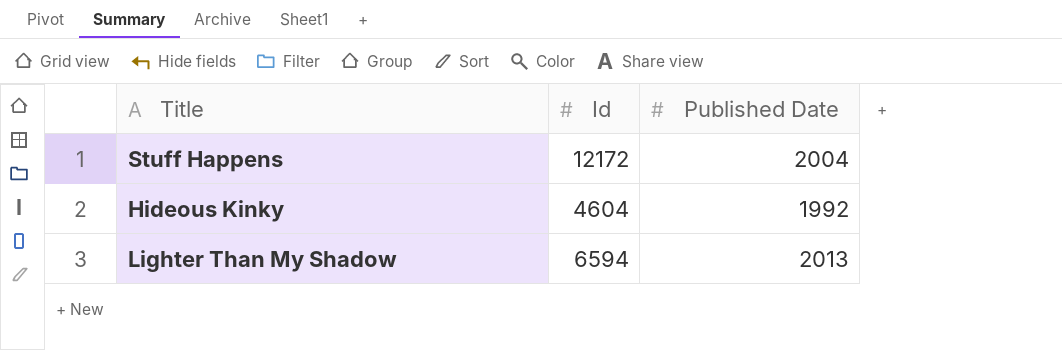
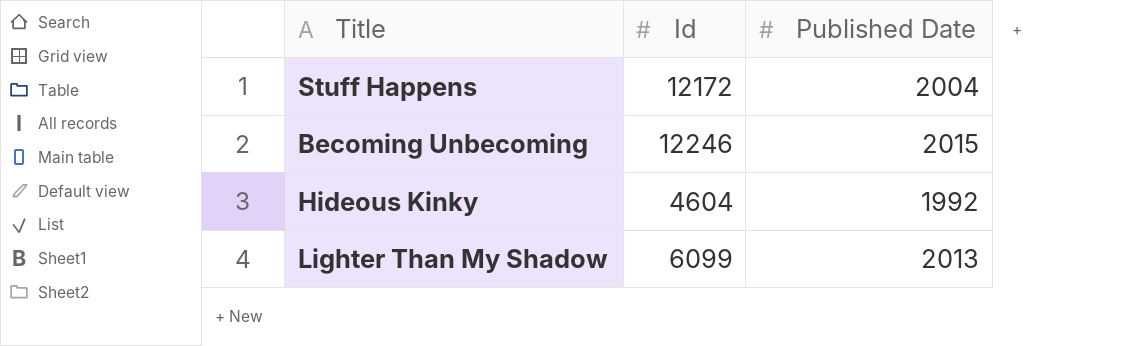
row Becoming Unbecoming: none -> 12246 | 2015
Lighter Than My Shadow | Id: 6594 -> 6099

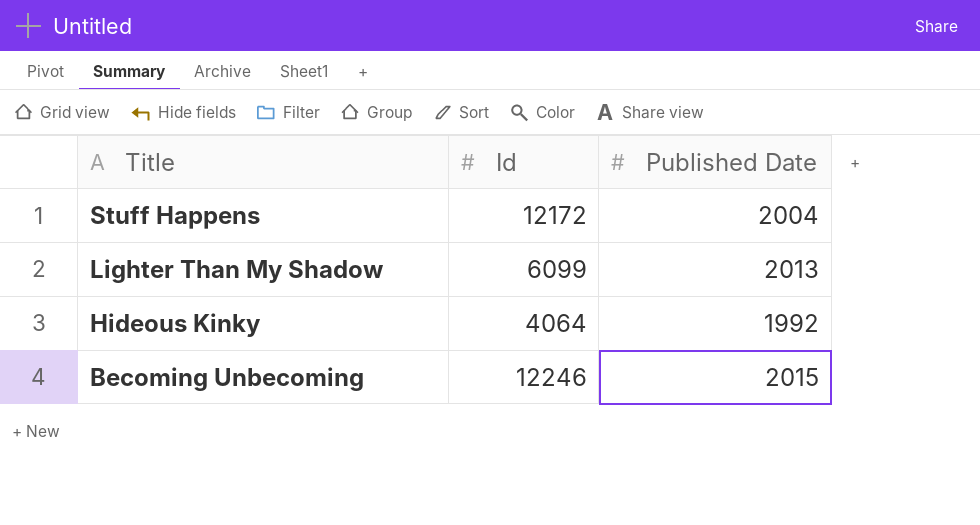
row order: none -> Title descending
Hideous Kinky | Id: 4604 -> 4064

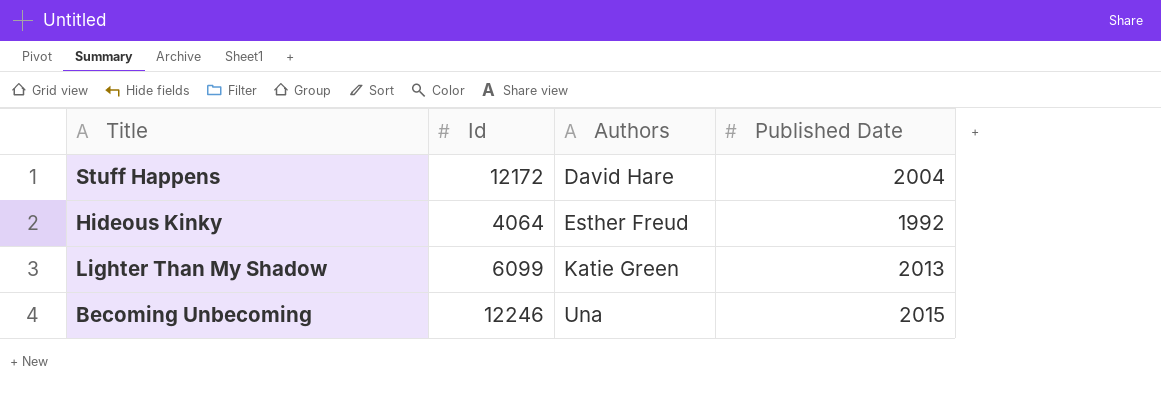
row order: Title descending -> Authors ascending
column Authors | position: none -> 3

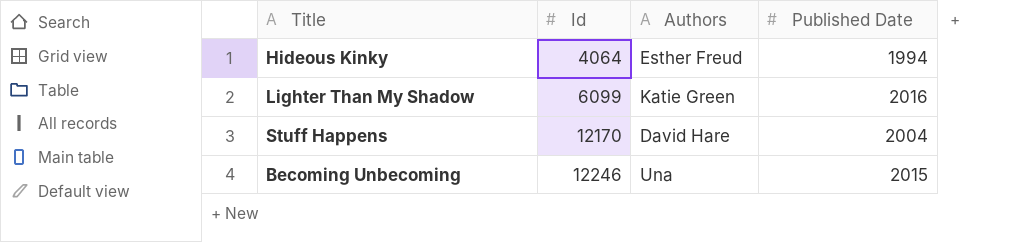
row order: Authors ascending -> Id ascending
Hideous Kinky | Published Date: 1992 -> 1994
Lighter Than My Shadow | Published Date: 2013 -> 2016
Stuff Happens | Id: 12172 -> 12170

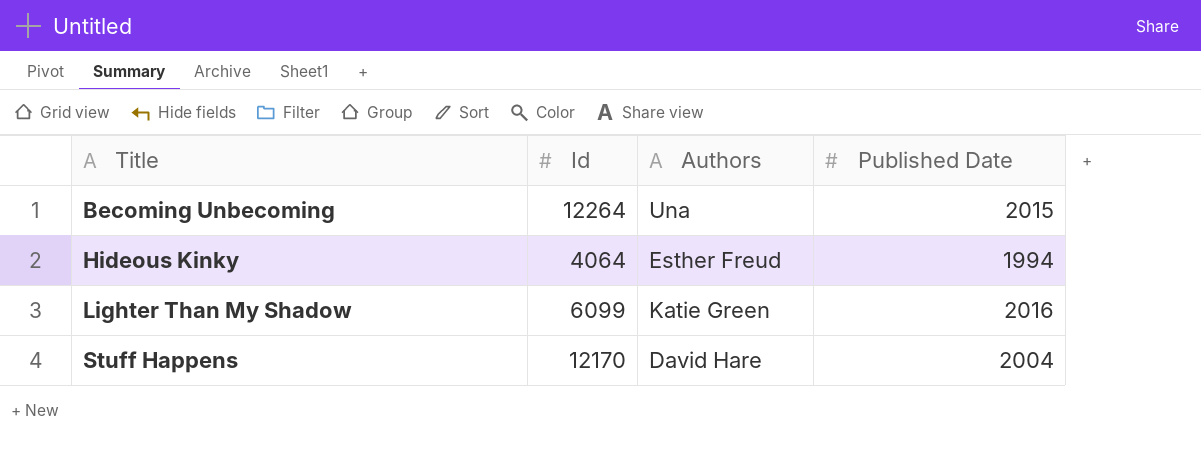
row order: Id ascending -> Title ascending
Becoming Unbecoming | Id: 12246 -> 12264

